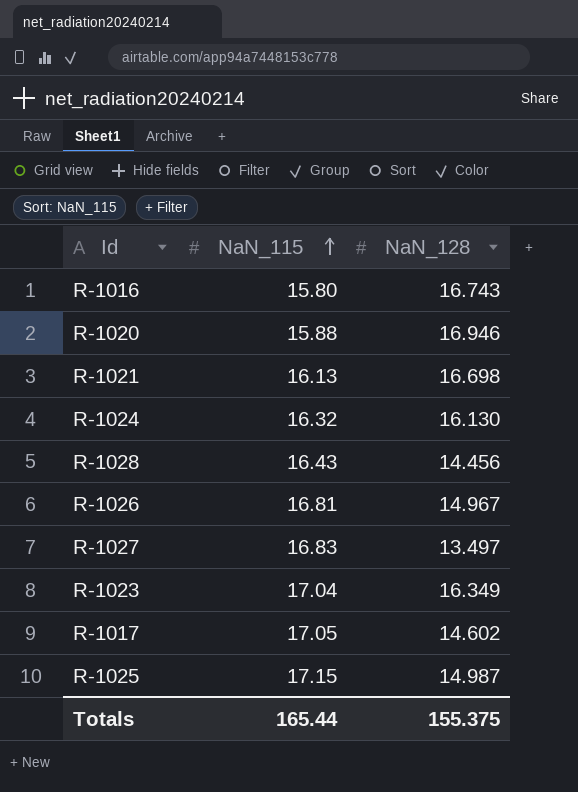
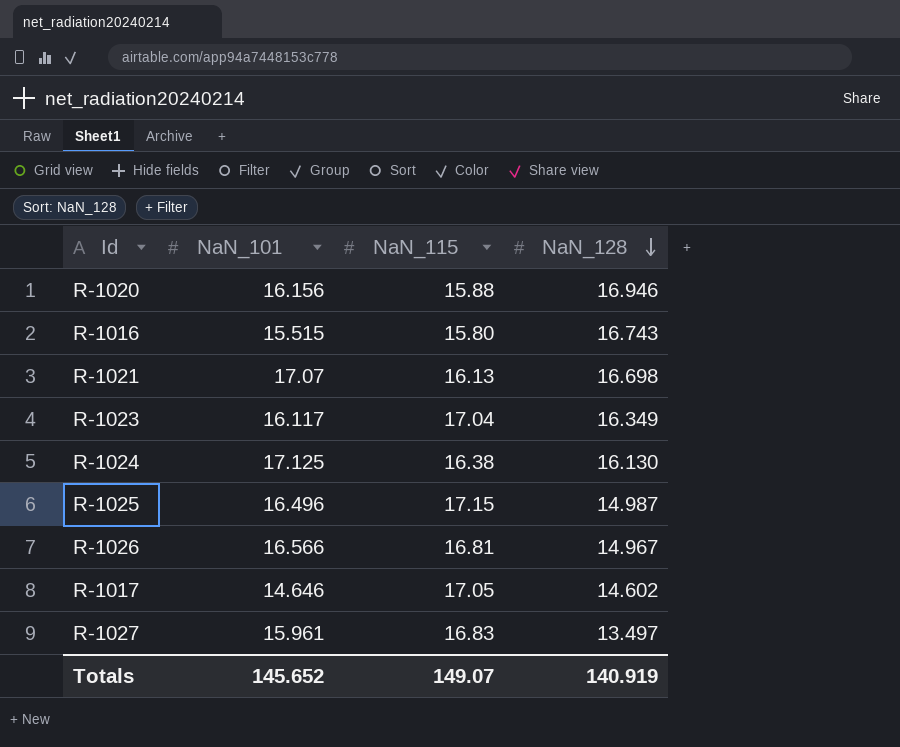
row order: NaN_115 ascending -> NaN_128 descending
column NaN_101 | position: none -> 2
row R-1028: 16.43 | 14.456 -> none
R-1024 | NaN_115: 16.32 -> 16.38
Totals | NaN_115: 165.44 -> 149.07
Totals | NaN_128: 155.375 -> 140.919

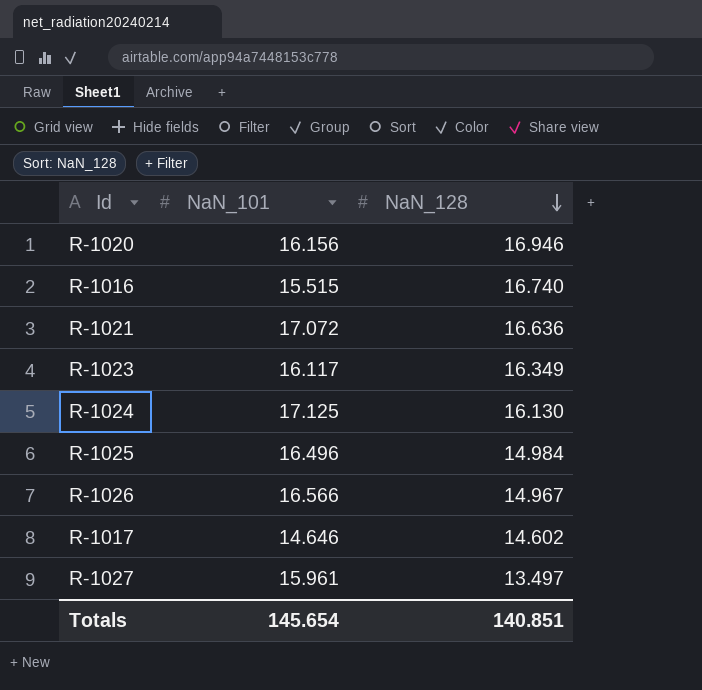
column NaN_115 | position: 3 -> none
R-1016 | NaN_128: 16.743 -> 16.740
R-1021 | NaN_101: 17.07 -> 17.072
R-1021 | NaN_128: 16.698 -> 16.636
R-1025 | NaN_128: 14.987 -> 14.984
Totals | NaN_101: 145.652 -> 145.654
Totals | NaN_128: 140.919 -> 140.851

